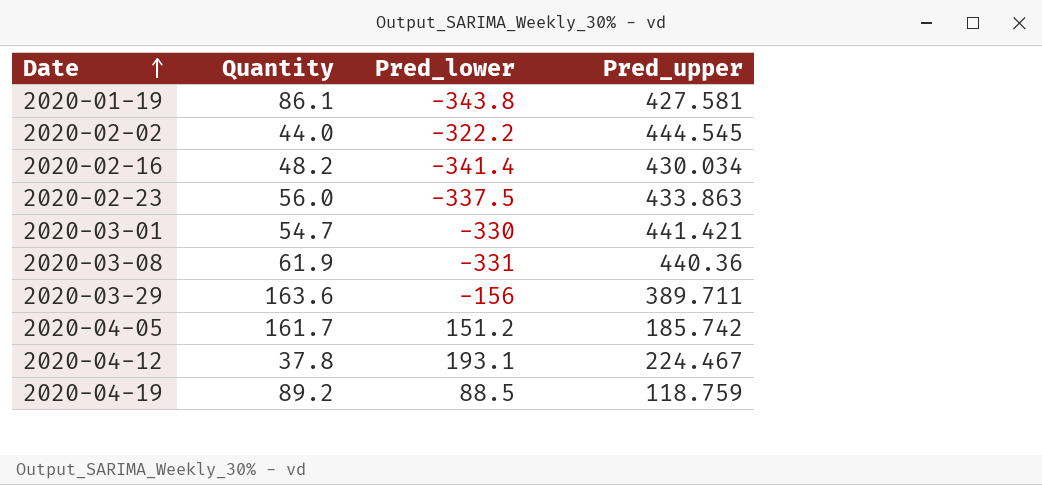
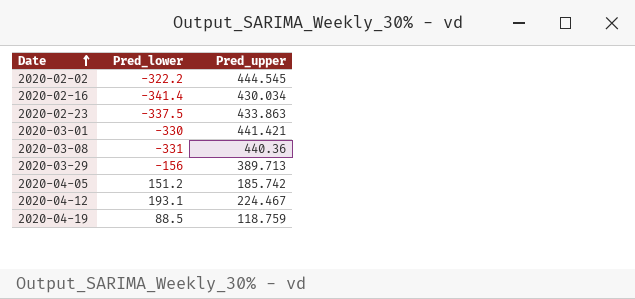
column Quantity | position: 2 -> none
row 2020-01-19: 86.1 | -343.8 | 427.581 -> none
2020-03-29 | Pred_upper: 389.711 -> 389.713

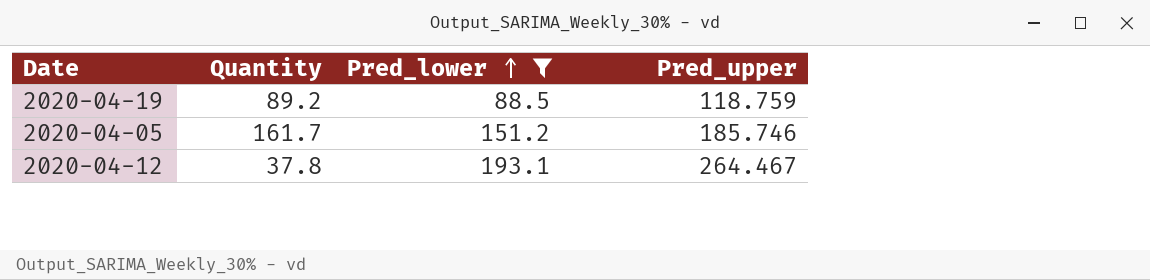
filter: none -> Pred_lower >= 88.5
row order: Date ascending -> Pred_lower ascending
column Quantity | position: none -> 2
2020-04-05 | Pred_upper: 185.742 -> 185.746
2020-04-12 | Pred_upper: 224.467 -> 264.467

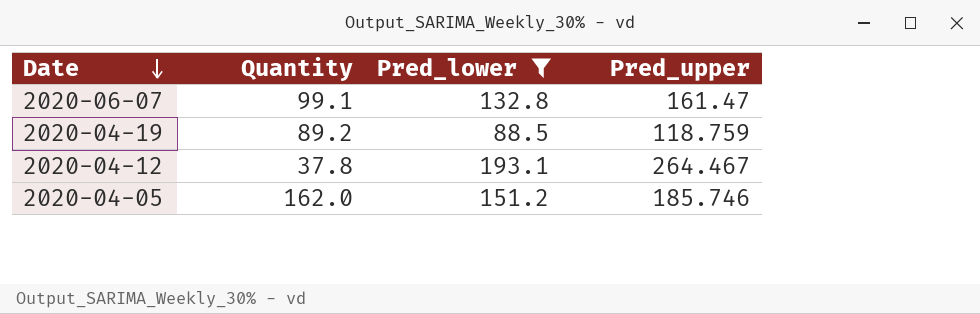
row order: Pred_lower ascending -> Date descending
row 2020-06-07: none -> 99.1 | 132.8 | 161.47
2020-04-05 | Quantity: 161.7 -> 162.0

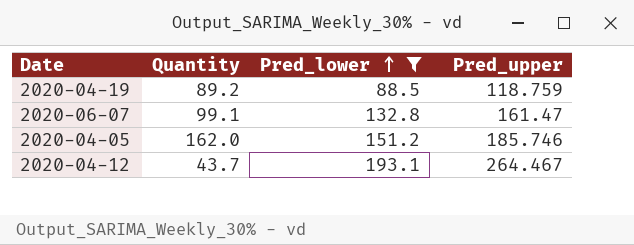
row order: Date descending -> Pred_lower ascending
2020-04-12 | Quantity: 37.8 -> 43.7

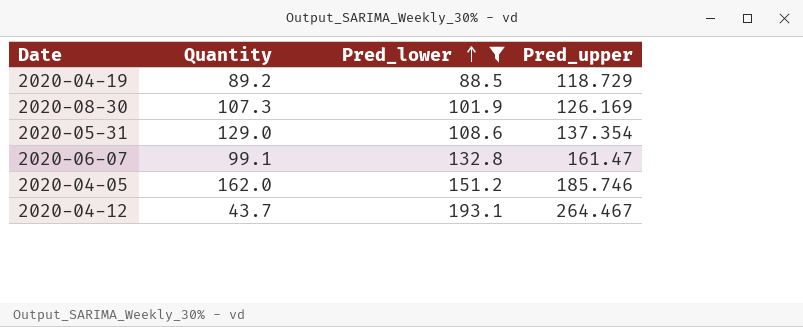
2020-04-19 | Pred_upper: 118.759 -> 118.729
row 2020-08-30: none -> 107.3 | 101.9 | 126.169
row 2020-05-31: none -> 129.0 | 108.6 | 137.354

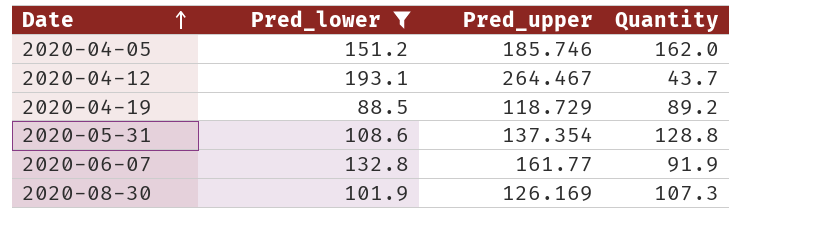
row order: Pred_lower ascending -> Date ascending
column Quantity | position: 2 -> 4
2020-05-31 | Quantity: 129.0 -> 128.8
2020-06-07 | Pred_upper: 161.47 -> 161.77
2020-06-07 | Quantity: 99.1 -> 91.9

